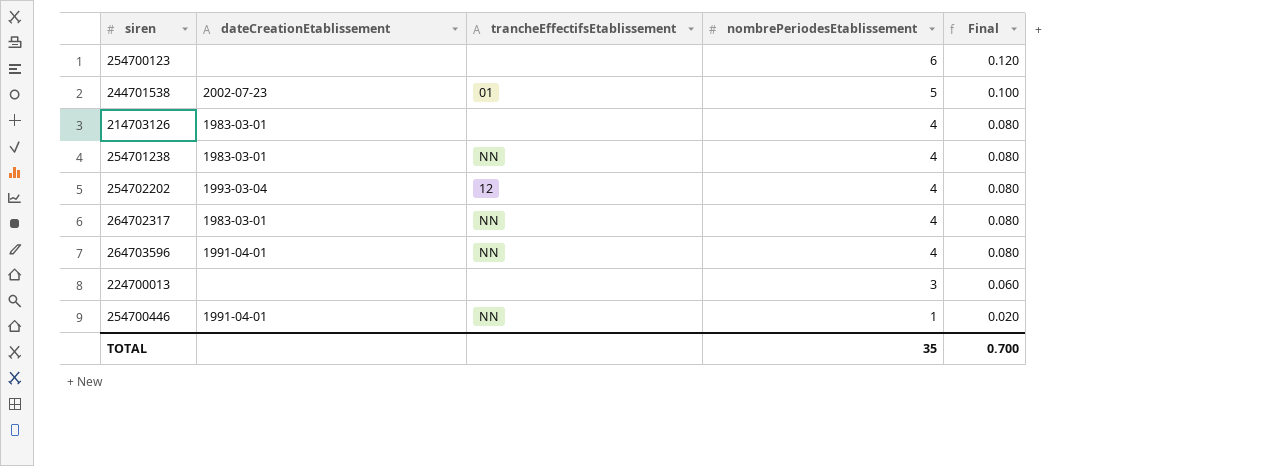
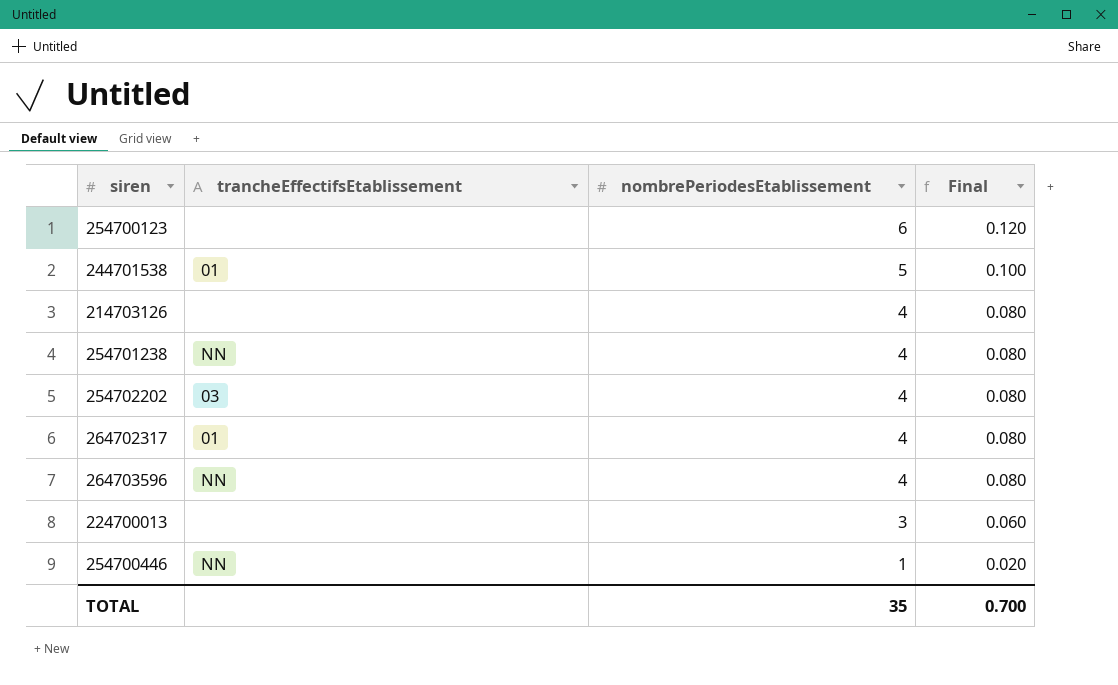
column dateCreationEtablissement | position: 2 -> none
254702202 | trancheEffectifsEtablissement: 12 -> 03
264702317 | trancheEffectifsEtablissement: NN -> 01

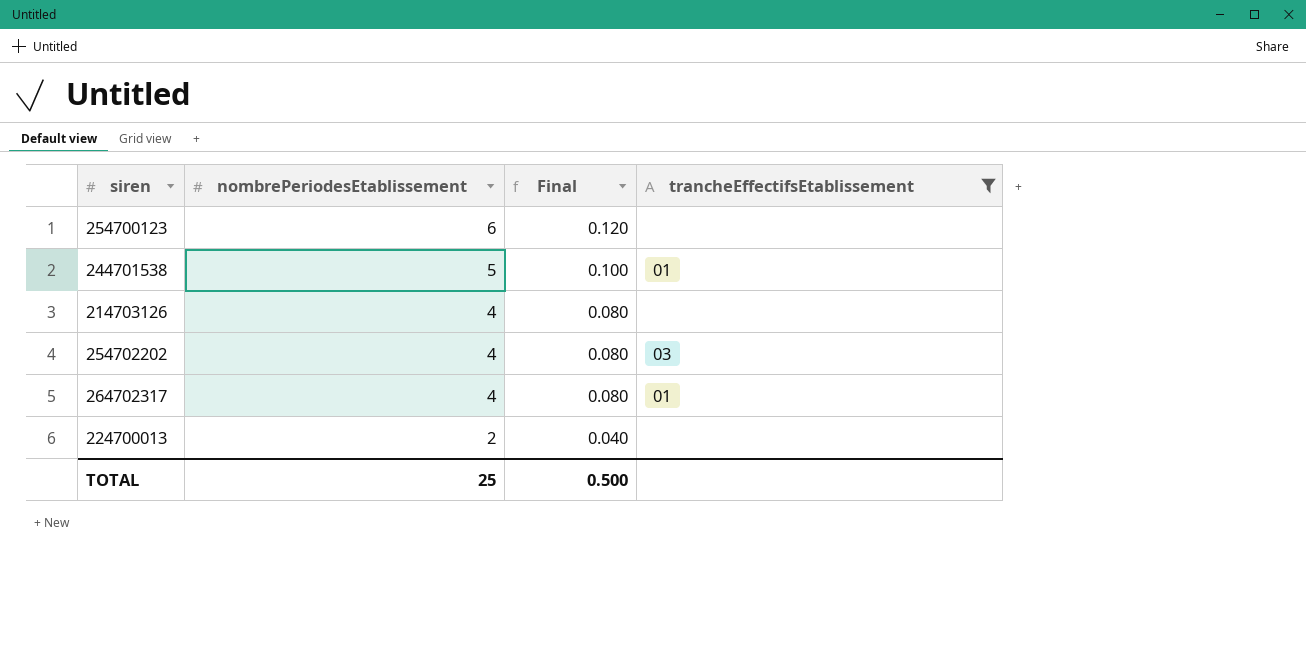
filter: none -> trancheEffectifsEtablissement != NN
column trancheEffectifsEtablissement | position: 2 -> 4
224700013 | nombrePeriodesEtablissement: 3 -> 2
224700013 | Final: 0.060 -> 0.040
TOTAL | nombrePeriodesEtablissement: 35 -> 25
TOTAL | Final: 0.700 -> 0.500

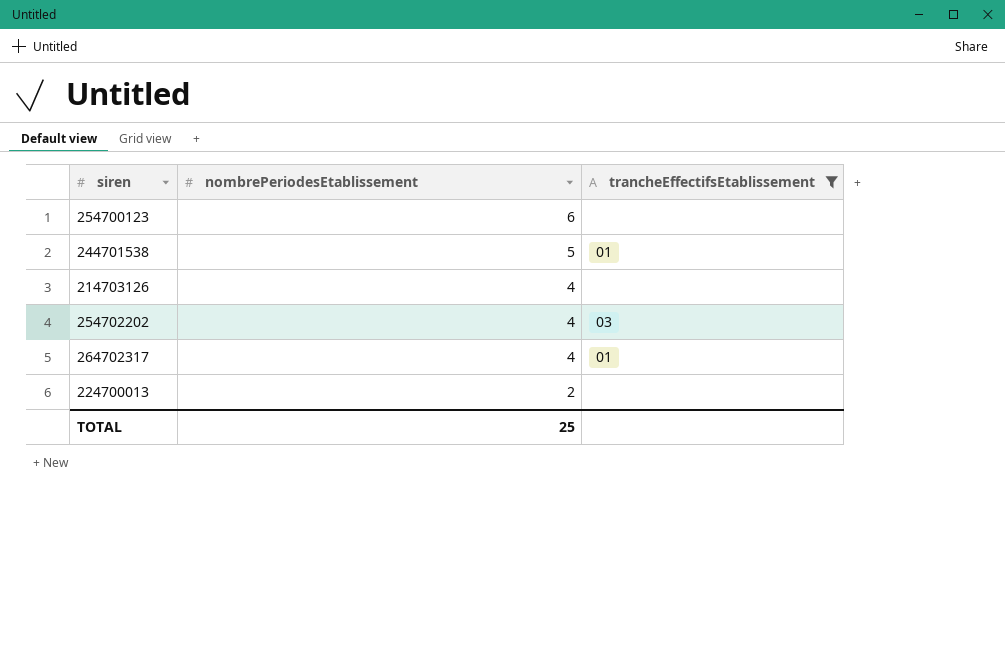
column Final | formula: [nombrePeriodesEtablissement] * 0.02 -> none

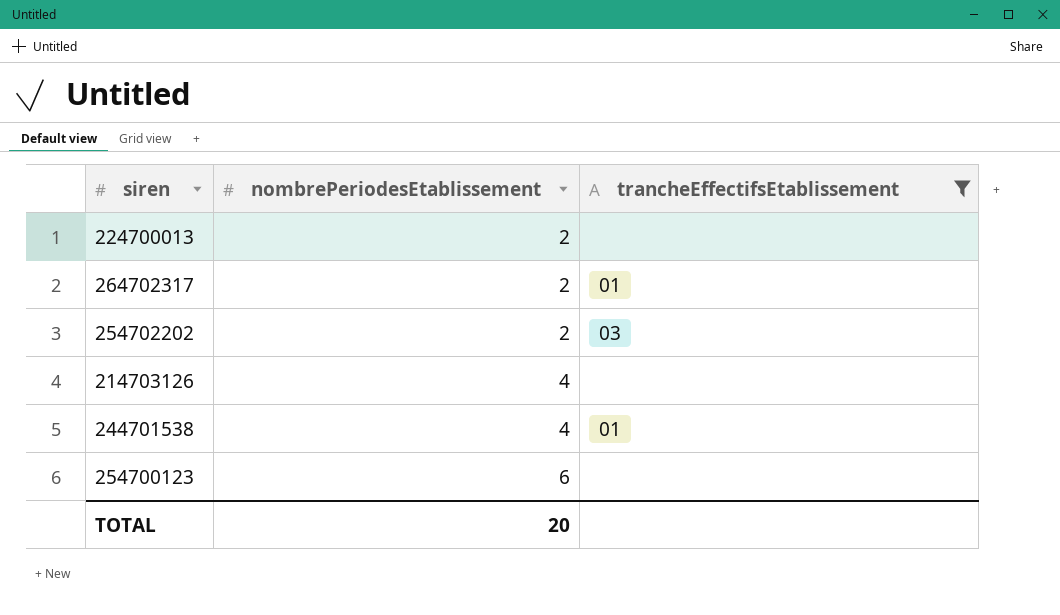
row order: nombrePeriodesEtablissement descending -> nombrePeriodesEtablissement ascending
264702317 | nombrePeriodesEtablissement: 4 -> 2
254702202 | nombrePeriodesEtablissement: 4 -> 2
244701538 | nombrePeriodesEtablissement: 5 -> 4
TOTAL | nombrePeriodesEtablissement: 25 -> 20

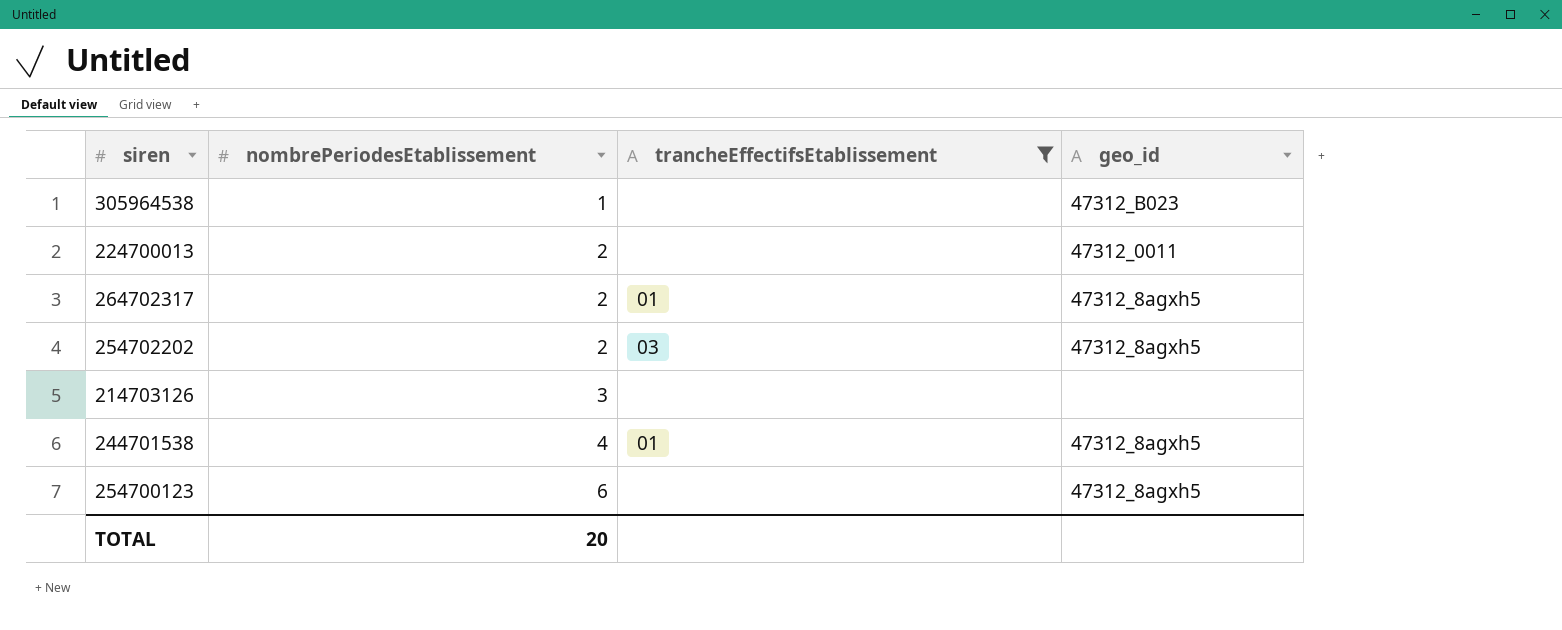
column geo_id | position: none -> 4
row 305964538: none -> 1 | none | 47312_B023
214703126 | nombrePeriodesEtablissement: 4 -> 3

